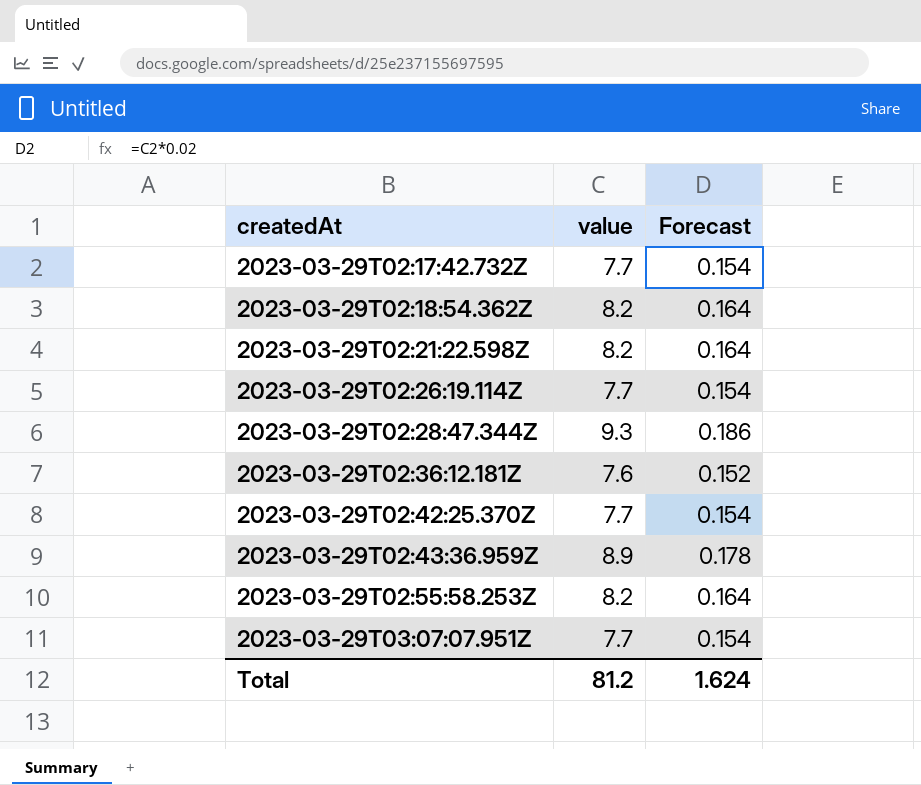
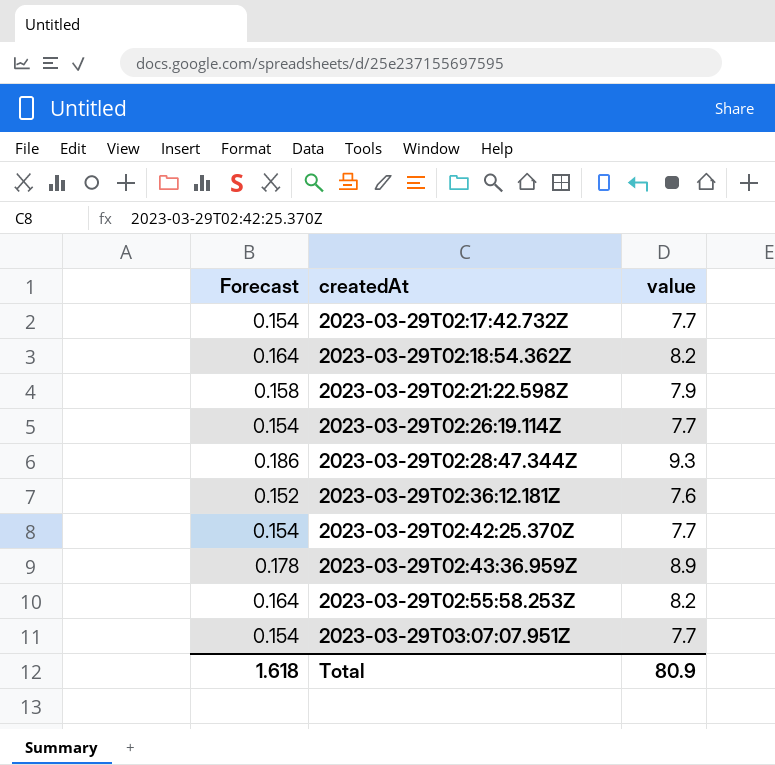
column Forecast | position: 3 -> 1
2023-03-29T02:21:22.598Z | Forecast: 0.164 -> 0.158
2023-03-29T02:21:22.598Z | value: 8.2 -> 7.9
Total | Forecast: 1.624 -> 1.618
Total | value: 81.2 -> 80.9

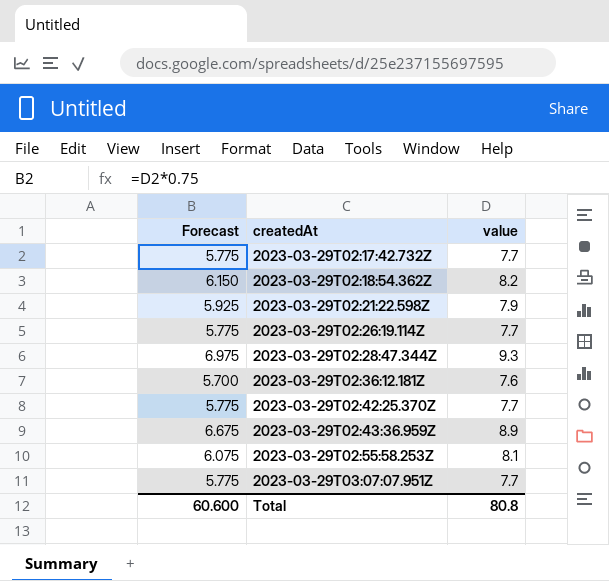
column Forecast | formula: [value] * 0.02 -> [value] * 0.75
2023-03-29T02:55:58.253Z | value: 8.2 -> 8.1
Total | Forecast: 1.618 -> 60.600
Total | value: 80.9 -> 80.8

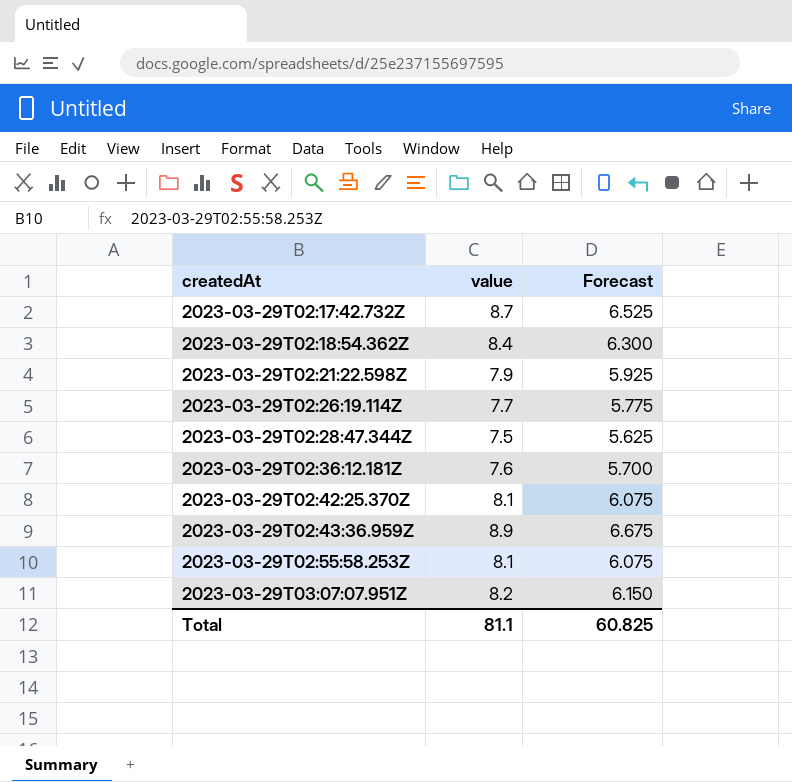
column Forecast | position: 1 -> 3
2023-03-29T02:17:42.732Z | value: 7.7 -> 8.7
2023-03-29T02:17:42.732Z | Forecast: 5.775 -> 6.525
2023-03-29T02:18:54.362Z | value: 8.2 -> 8.4
2023-03-29T02:18:54.362Z | Forecast: 6.150 -> 6.300
2023-03-29T02:28:47.344Z | value: 9.3 -> 7.5
2023-03-29T02:28:47.344Z | Forecast: 6.975 -> 5.625
2023-03-29T02:42:25.370Z | value: 7.7 -> 8.1
2023-03-29T02:42:25.370Z | Forecast: 5.775 -> 6.075
2023-03-29T03:07:07.951Z | value: 7.7 -> 8.2
2023-03-29T03:07:07.951Z | Forecast: 5.775 -> 6.150
Total | value: 80.8 -> 81.1
Total | Forecast: 60.600 -> 60.825

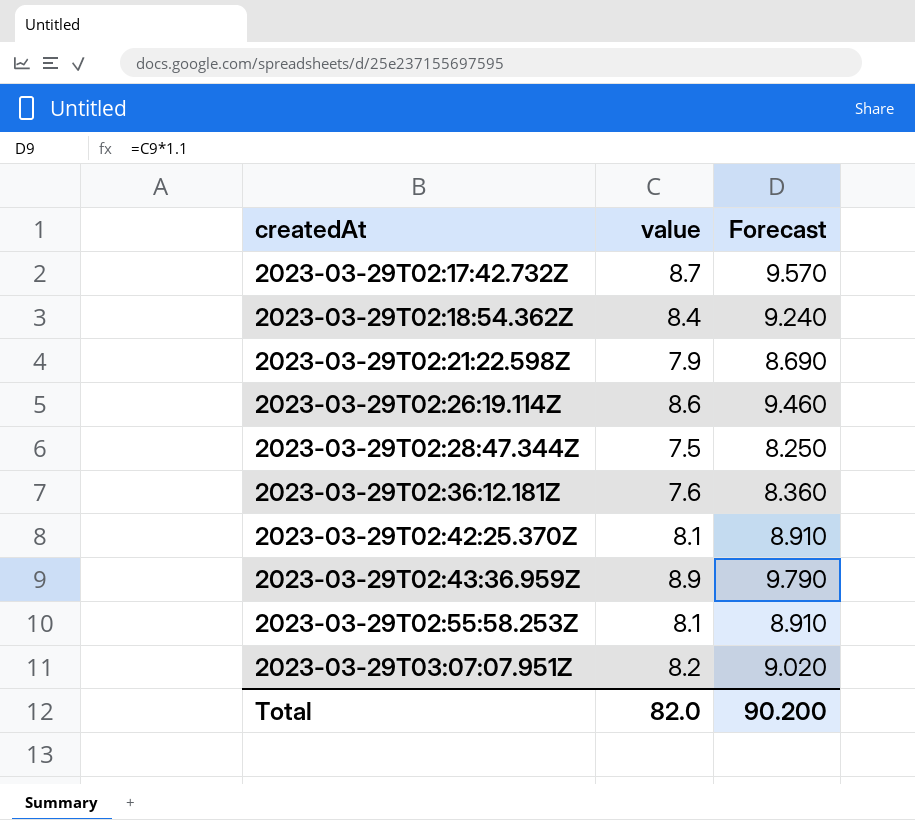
column Forecast | formula: [value] * 0.75 -> [value] * 1.1
2023-03-29T02:26:19.114Z | value: 7.7 -> 8.6
Total | value: 81.1 -> 82.0
Total | Forecast: 60.825 -> 90.200

